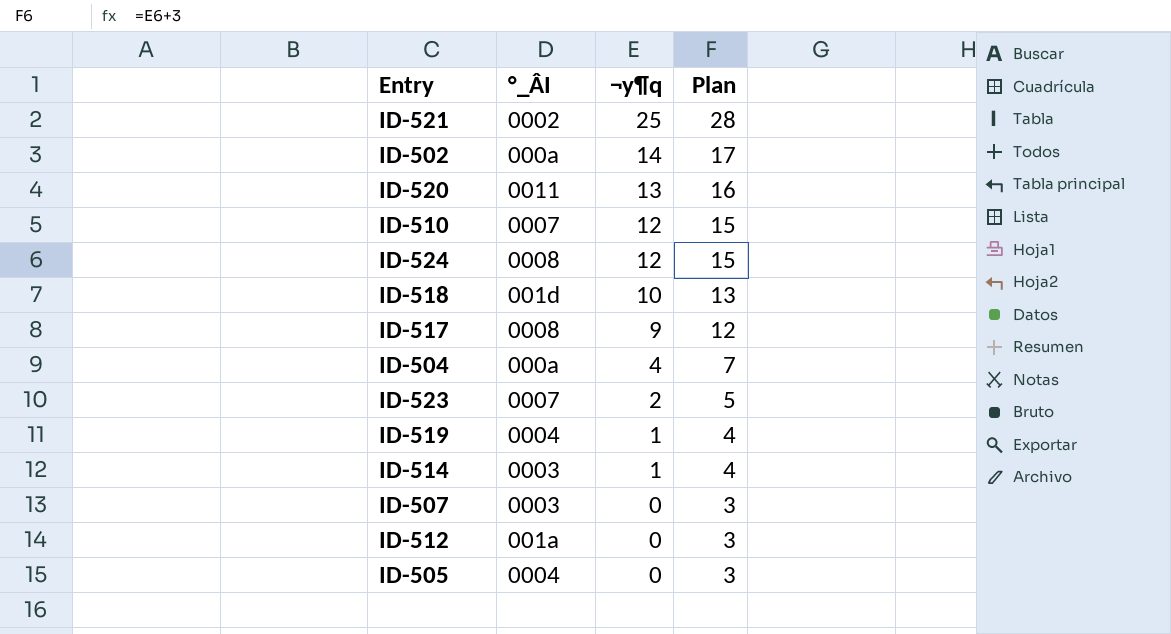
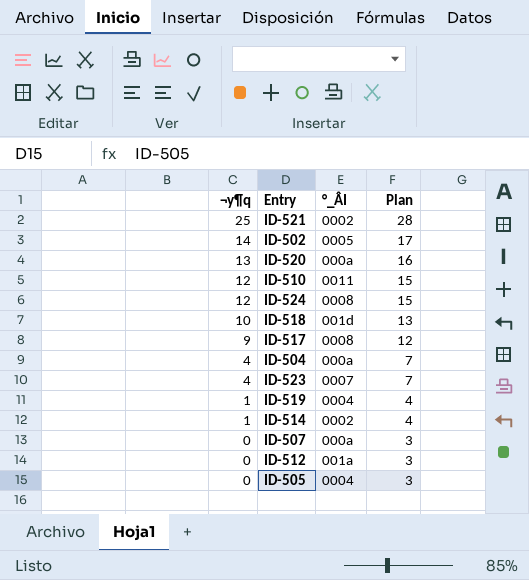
column ¬y¶q | position: 3 -> 1
ID-502 | °_ÂI: 000a -> 0005
ID-520 | °_ÂI: 0011 -> 000a
ID-510 | °_ÂI: 0007 -> 0011
ID-523 | ¬y¶q: 2 -> 4
ID-523 | Plan: 5 -> 7
ID-514 | °_ÂI: 0003 -> 0002
ID-507 | °_ÂI: 0003 -> 000a

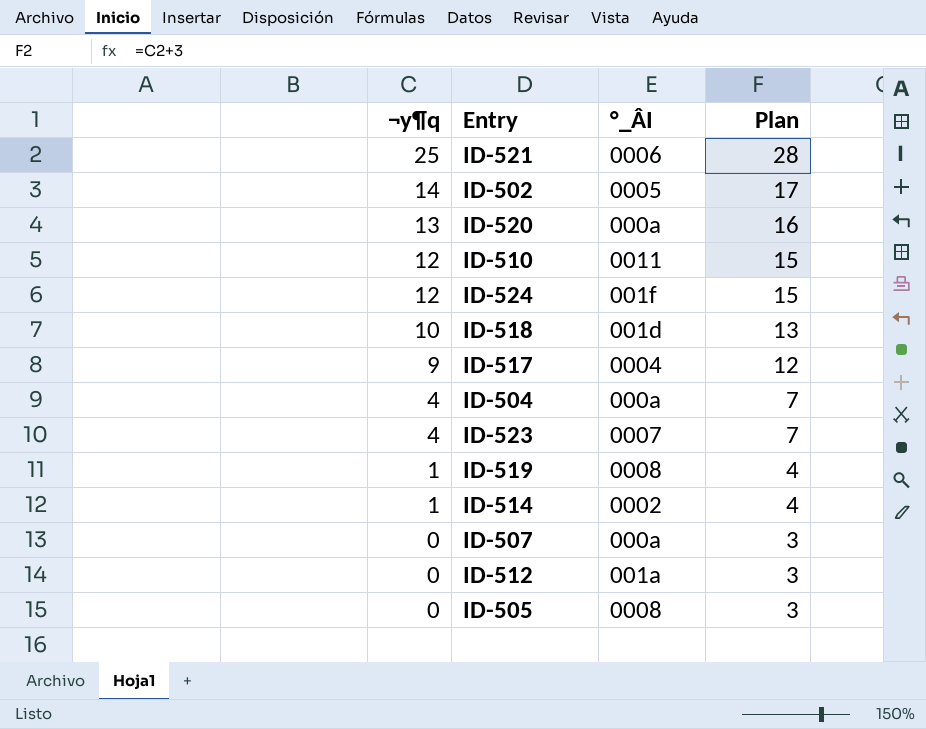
ID-521 | °_ÂI: 0002 -> 0006
ID-524 | °_ÂI: 0008 -> 001f
ID-517 | °_ÂI: 0008 -> 0004
ID-519 | °_ÂI: 0004 -> 0008
ID-505 | °_ÂI: 0004 -> 0008

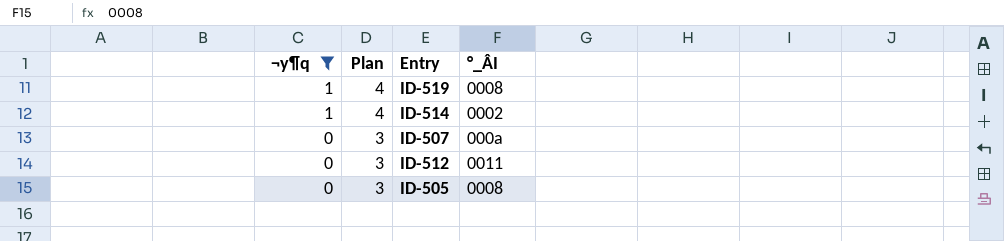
filter: none -> ¬y¶q <= 1
column Plan | position: 4 -> 2
ID-512 | °_ÂI: 001a -> 0011

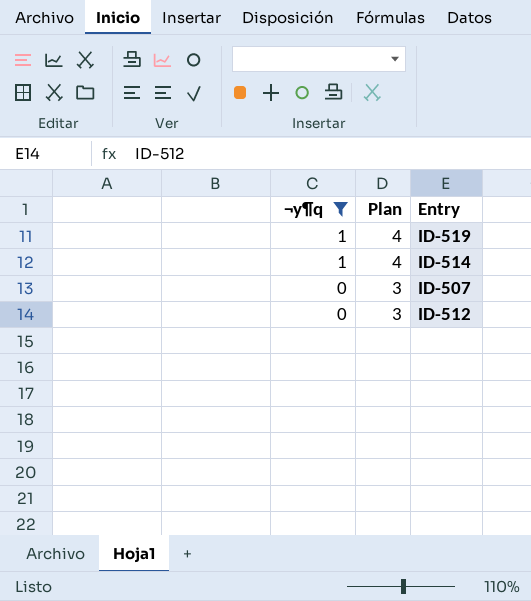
column °_ÂI | position: 4 -> none
row ID-505: 0 | 3 | 0008 -> none

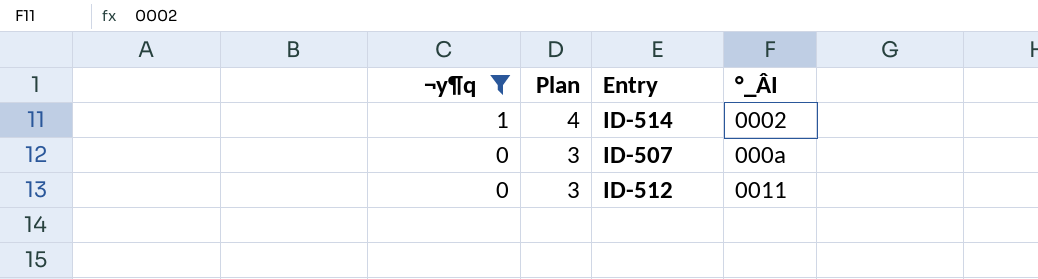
column °_ÂI | position: none -> 4
row ID-519: 1 | 4 -> none

